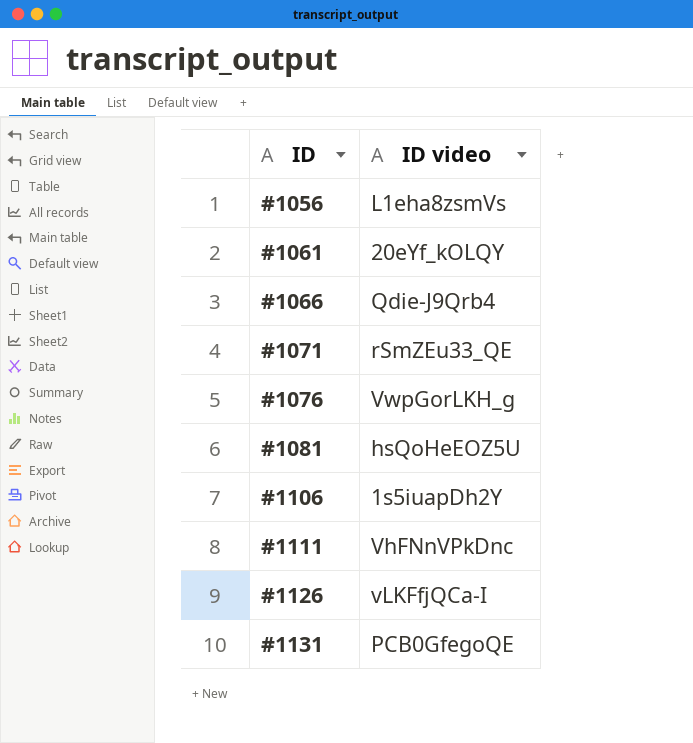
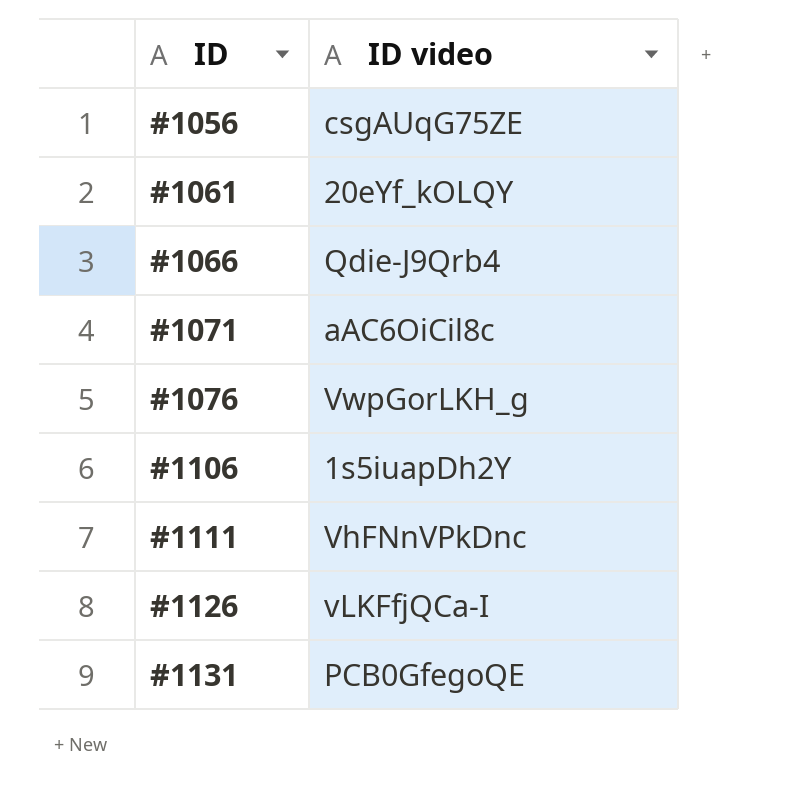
row #1081: hsQoHeEOZ5U -> none
#1056 | ID video: L1eha8zsmVs -> csgAUqG75ZE
#1071 | ID video: rSmZEu33_QE -> aAC6OiCil8c

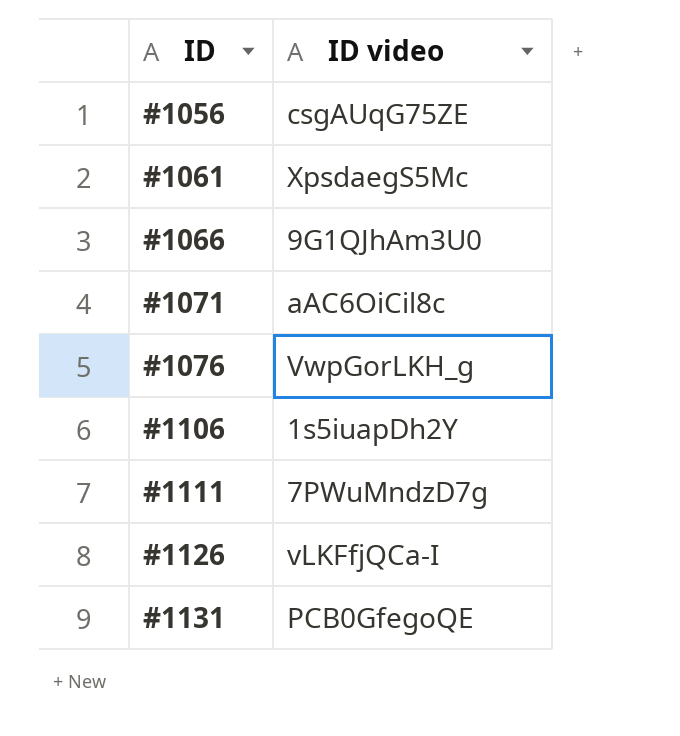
#1061 | ID video: 20eYf_kOLQY -> XpsdaegS5Mc
#1066 | ID video: Qdie-J9Qrb4 -> 9G1QJhAm3U0
#1111 | ID video: VhFNnVPkDnc -> 7PWuMndzD7g

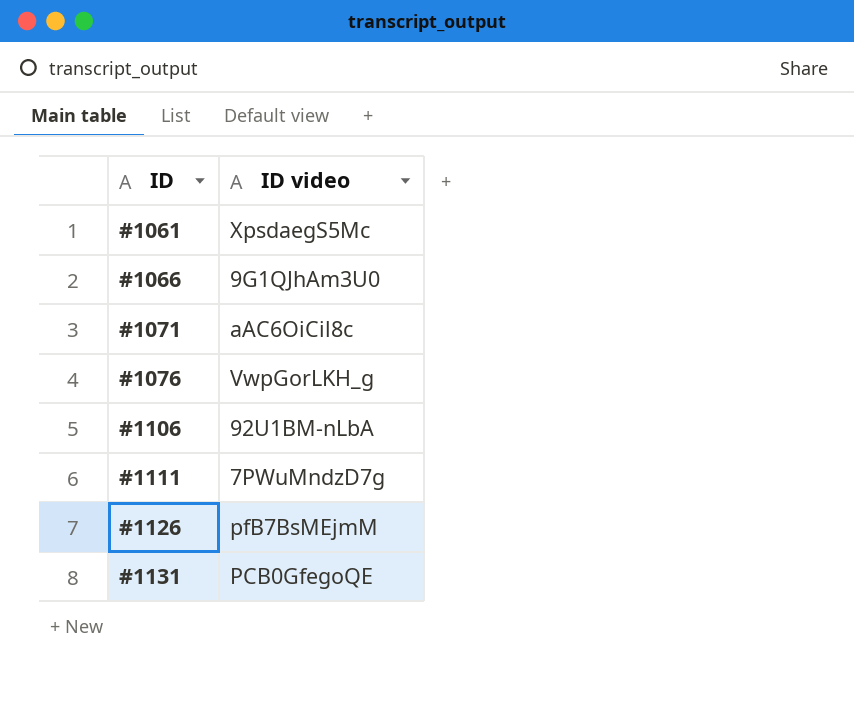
row #1056: csgAUqG75ZE -> none
#1106 | ID video: 1s5iuapDh2Y -> 92U1BM-nLbA
#1126 | ID video: vLKFfjQCa-I -> pfB7BsMEjmM

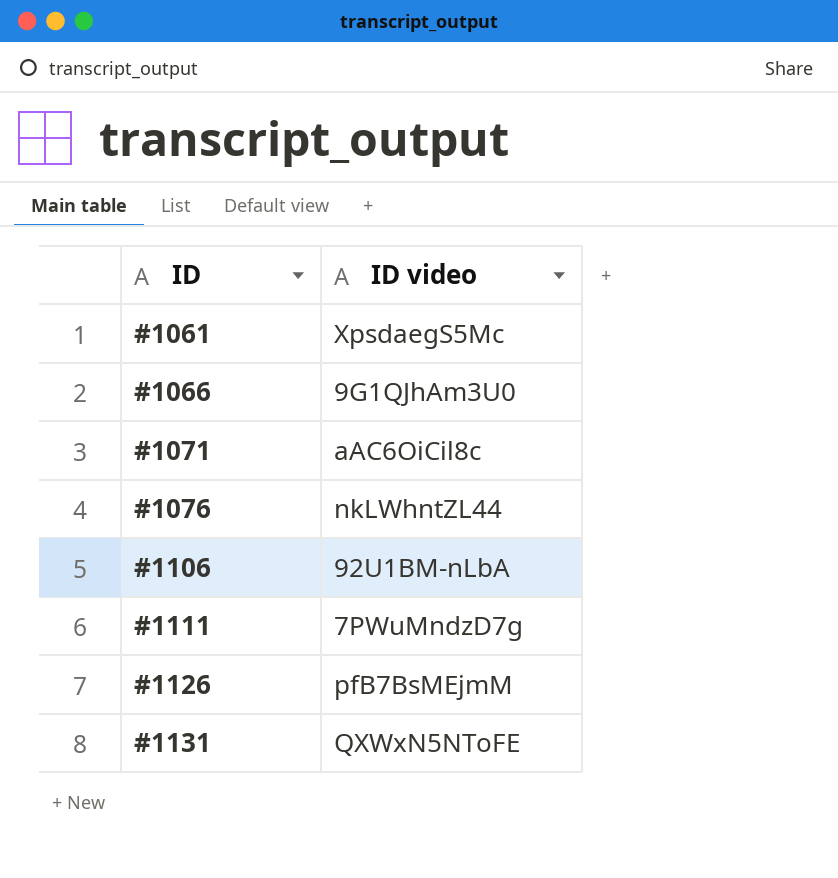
#1076 | ID video: VwpGorLKH_g -> nkLWhntZL44
#1131 | ID video: PCB0GfegoQE -> QXWxN5NToFE

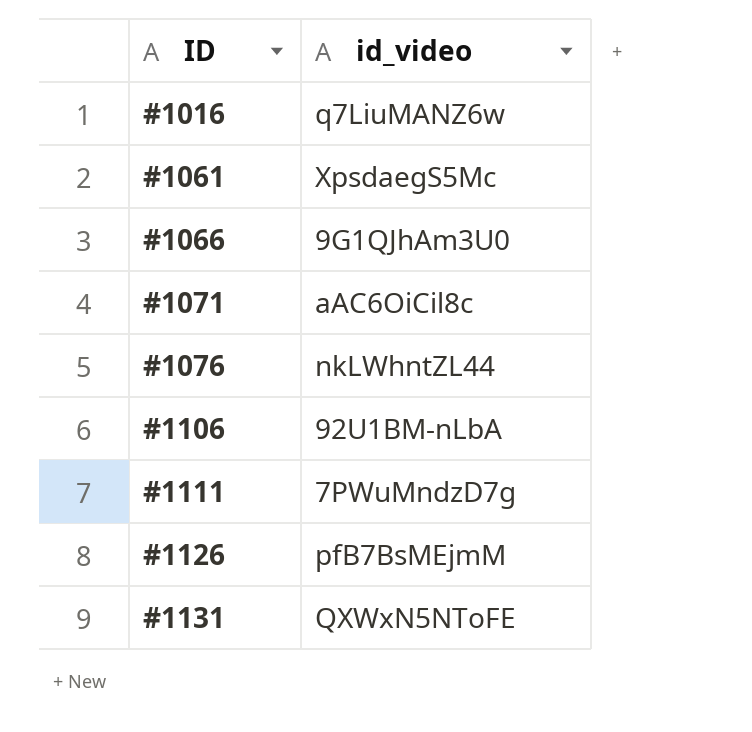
column name: ID video -> id_video
row #1016: none -> q7LiuMANZ6w

